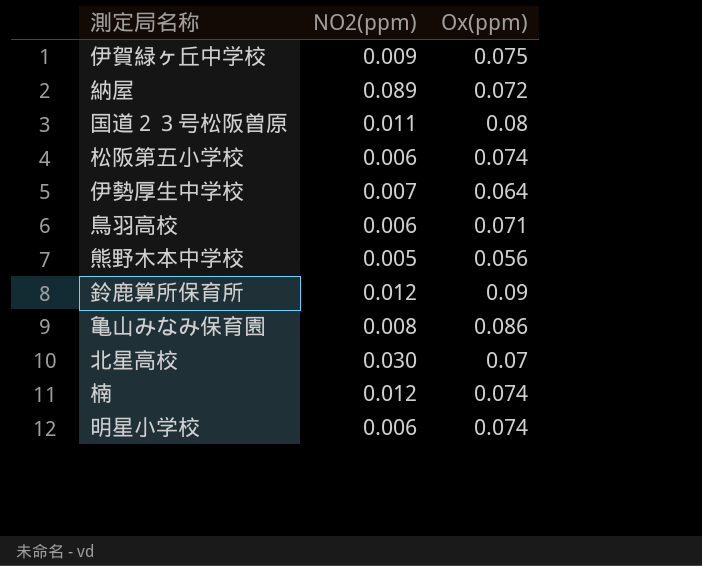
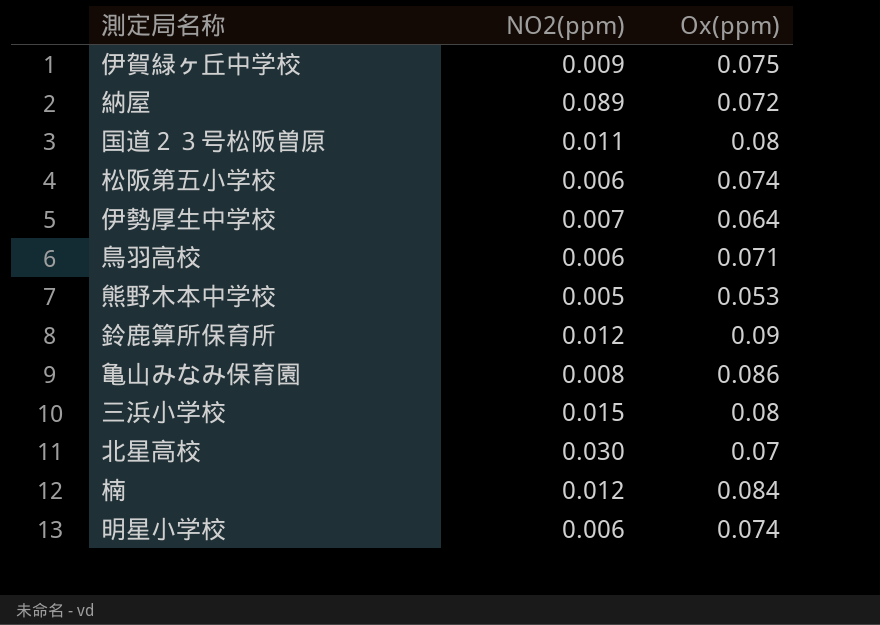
熊野木本中学校 | Ox(ppm): 0.056 -> 0.053
row 三浜小学校: none -> 0.015 | 0.08
楠 | Ox(ppm): 0.074 -> 0.084

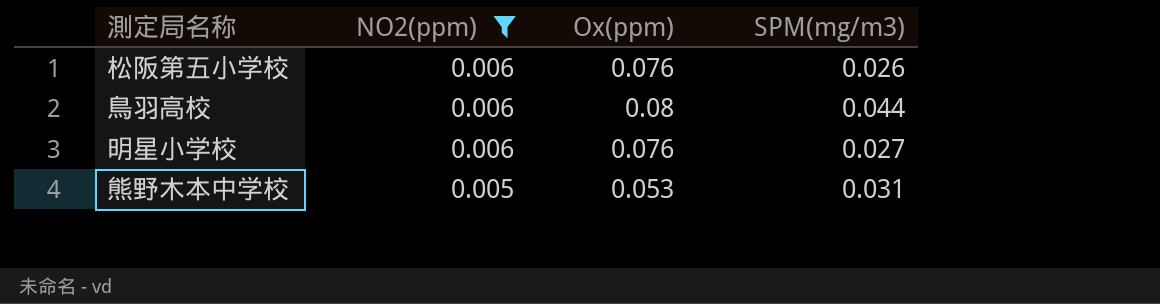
filter: none -> NO2(ppm) <= 0.006
row order: none -> NO2(ppm) descending
column SPM(mg/m3) | position: none -> 4
松阪第五小学校 | Ox(ppm): 0.074 -> 0.076
鳥羽高校 | Ox(ppm): 0.071 -> 0.08
明星小学校 | Ox(ppm): 0.074 -> 0.076

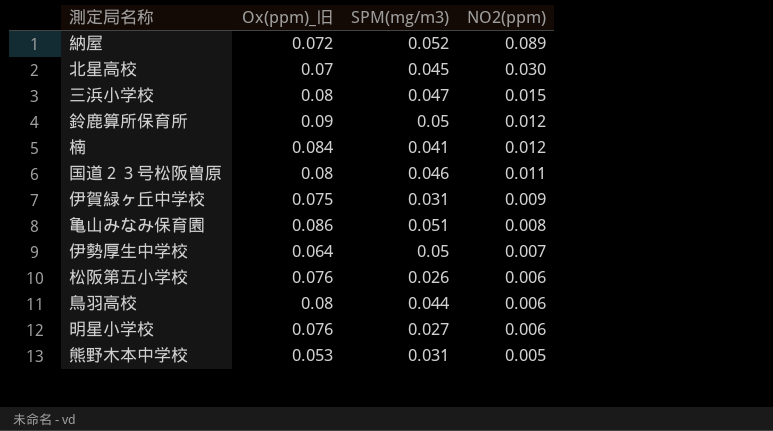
filter: NO2(ppm) <= 0.006 -> none
column name: Ox(ppm) -> Ox(ppm)_旧
column NO2(ppm) | position: 2 -> 4

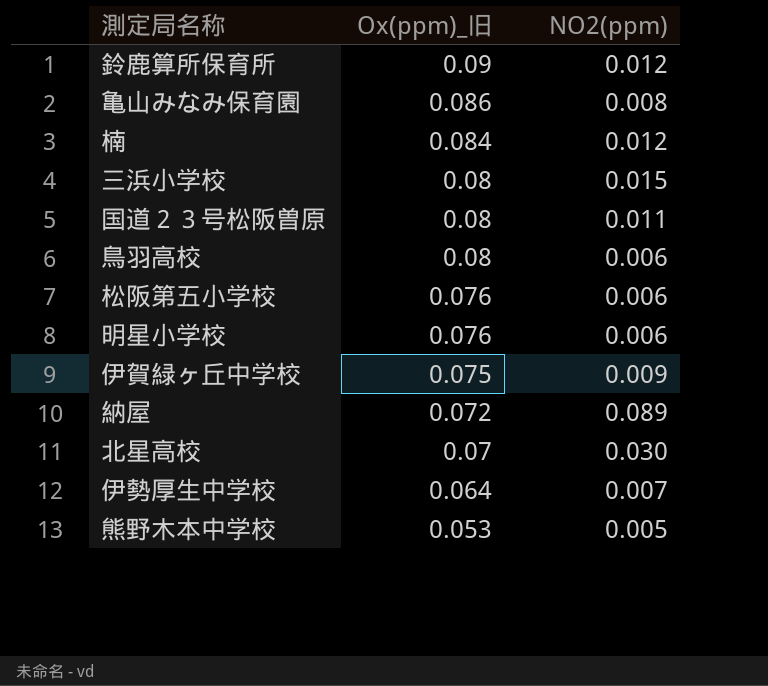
row order: NO2(ppm) descending -> Ox(ppm)_旧 descending
column SPM(mg/m3) | position: 3 -> none

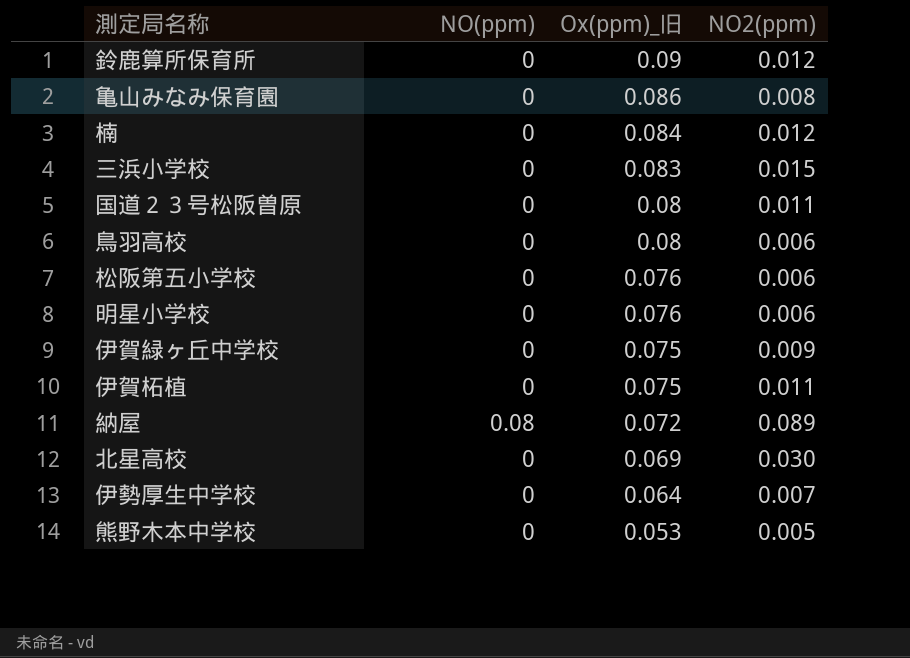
column NO(ppm) | position: none -> 2
三浜小学校 | Ox(ppm)_旧: 0.08 -> 0.083
row 伊賀柘植: none -> 0 | 0.075 | 0.011
北星高校 | Ox(ppm)_旧: 0.07 -> 0.069

